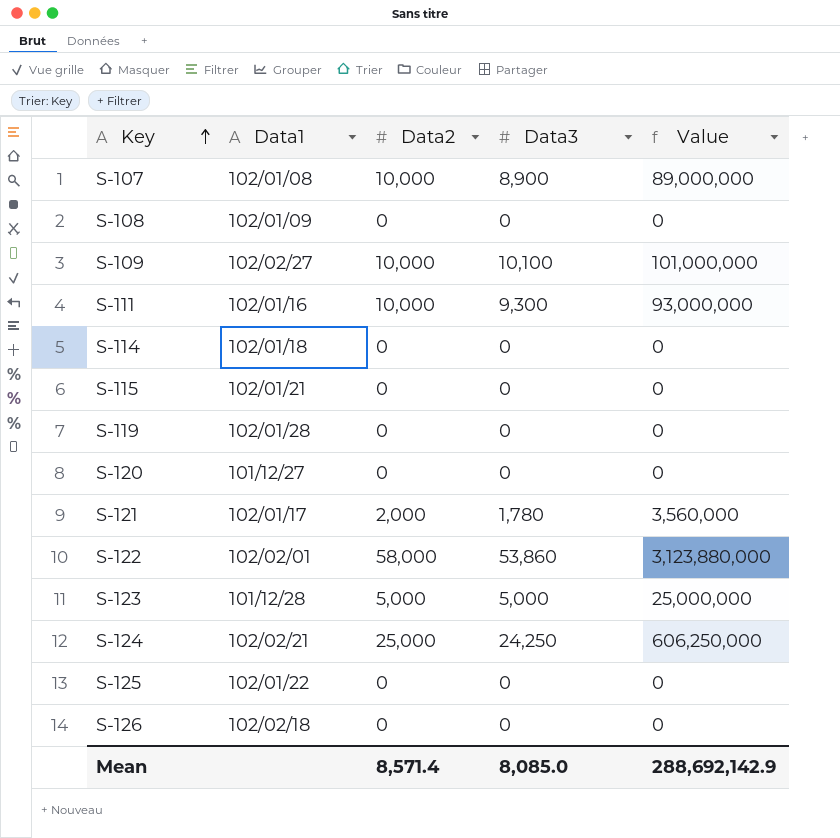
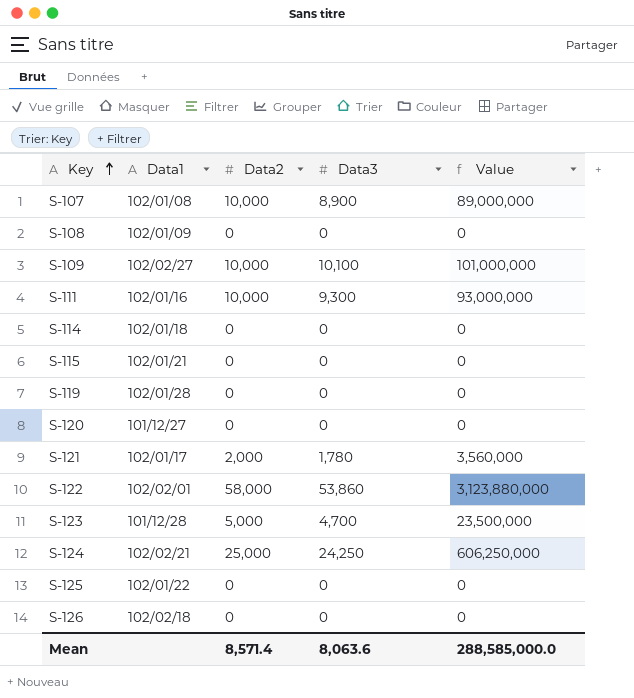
S-123 | Data3: 5,000 -> 4,700
S-123 | Value: 25,000,000 -> 23,500,000
Mean | Data3: 8,085.0 -> 8,063.6
Mean | Value: 288,692,142.9 -> 288,585,000.0

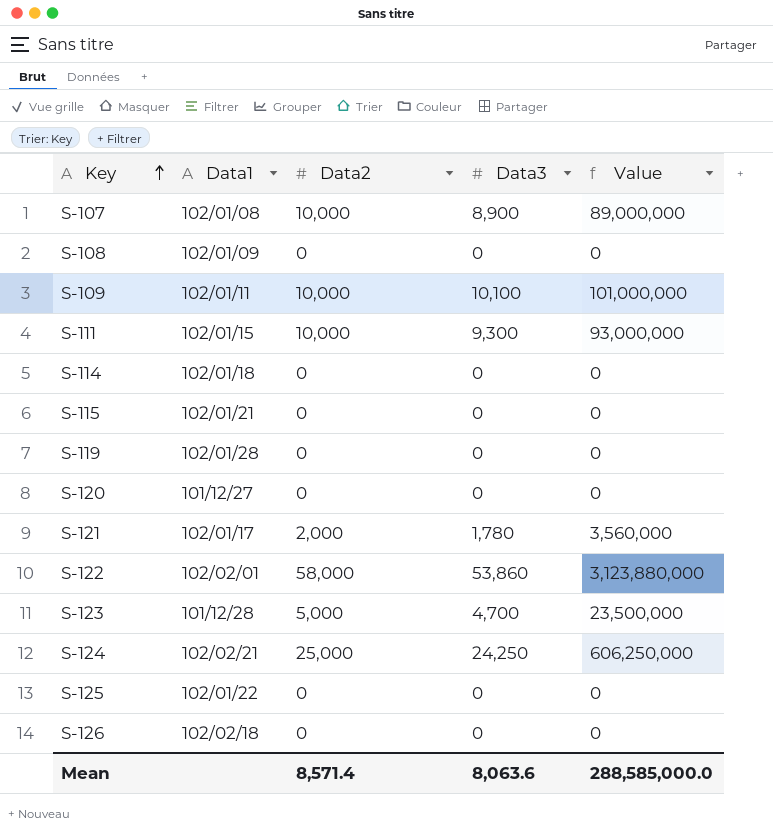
S-109 | Data1: 102/02/27 -> 102/01/11
S-111 | Data1: 102/01/16 -> 102/01/15

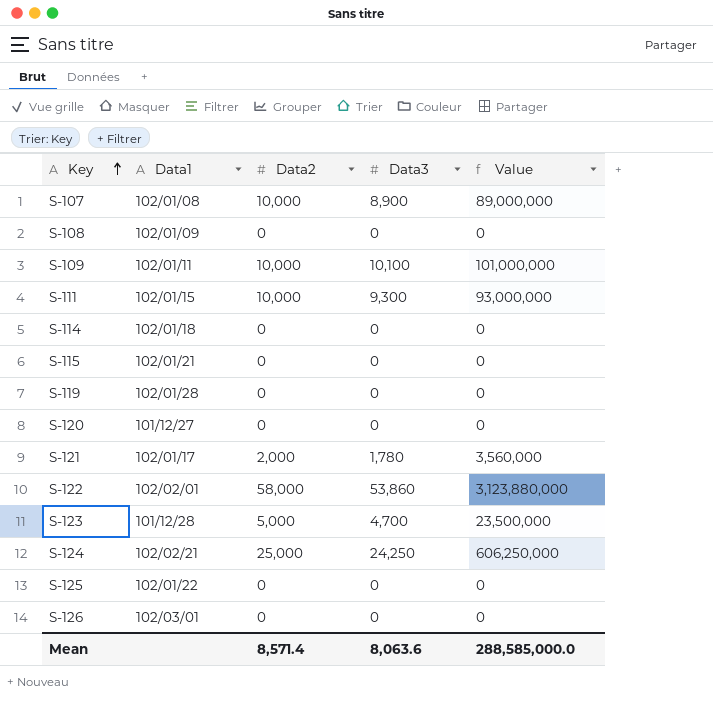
S-126 | Data1: 102/02/18 -> 102/03/01

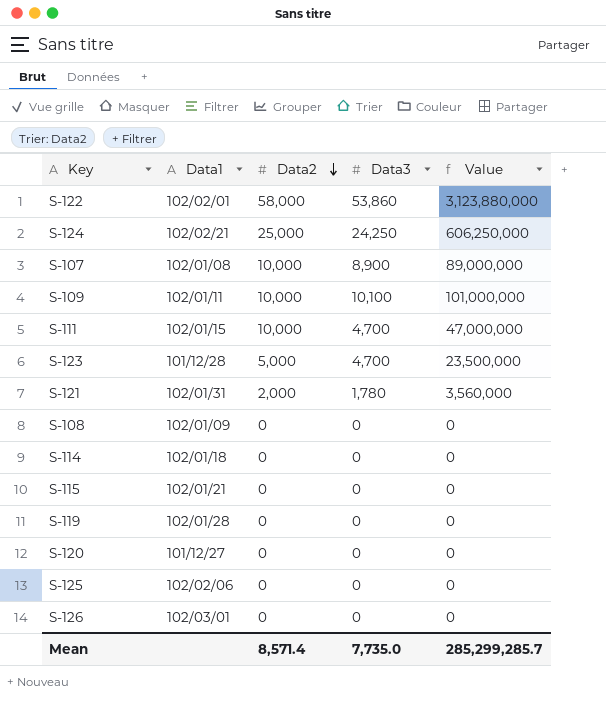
row order: Key ascending -> Data2 descending
S-111 | Data3: 9,300 -> 4,700
S-111 | Value: 93,000,000 -> 47,000,000
S-121 | Data1: 102/01/17 -> 102/01/31
S-125 | Data1: 102/01/22 -> 102/02/06
Mean | Data3: 8,063.6 -> 7,735.0
Mean | Value: 288,585,000.0 -> 285,299,285.7

